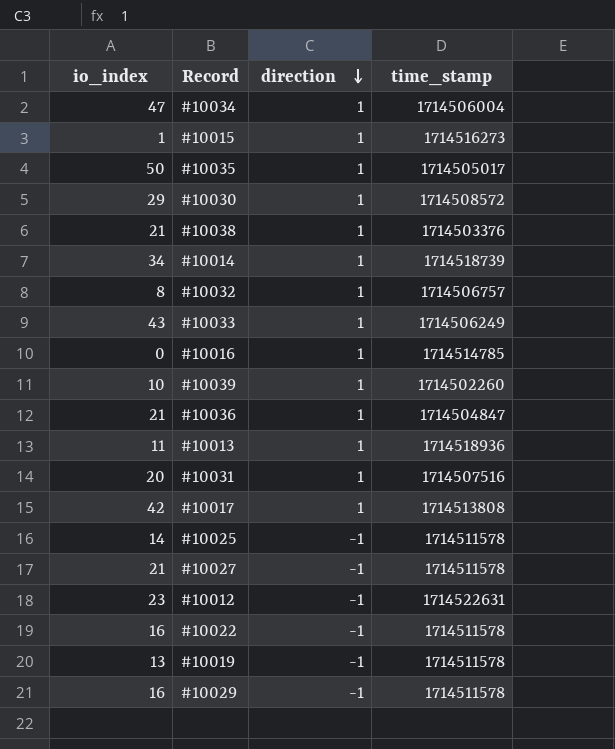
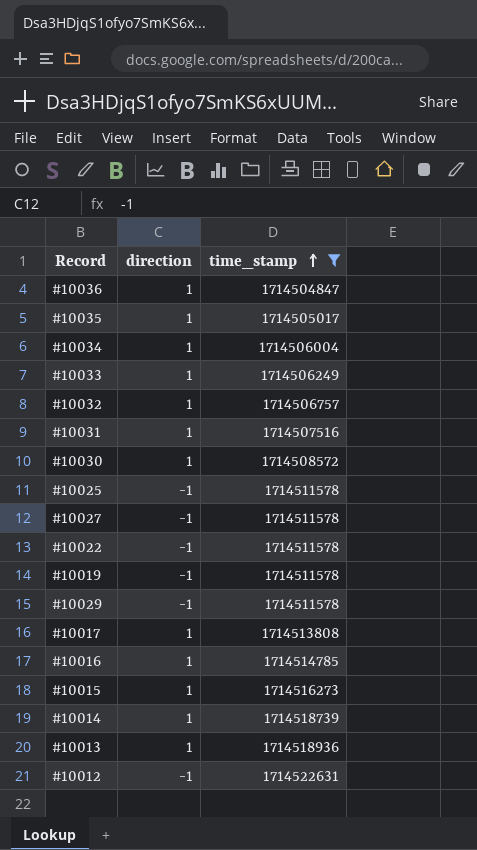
filter: none -> time_stamp >= 1714504847
row order: direction descending -> time_stamp ascending
column io_index | position: 1 -> none

